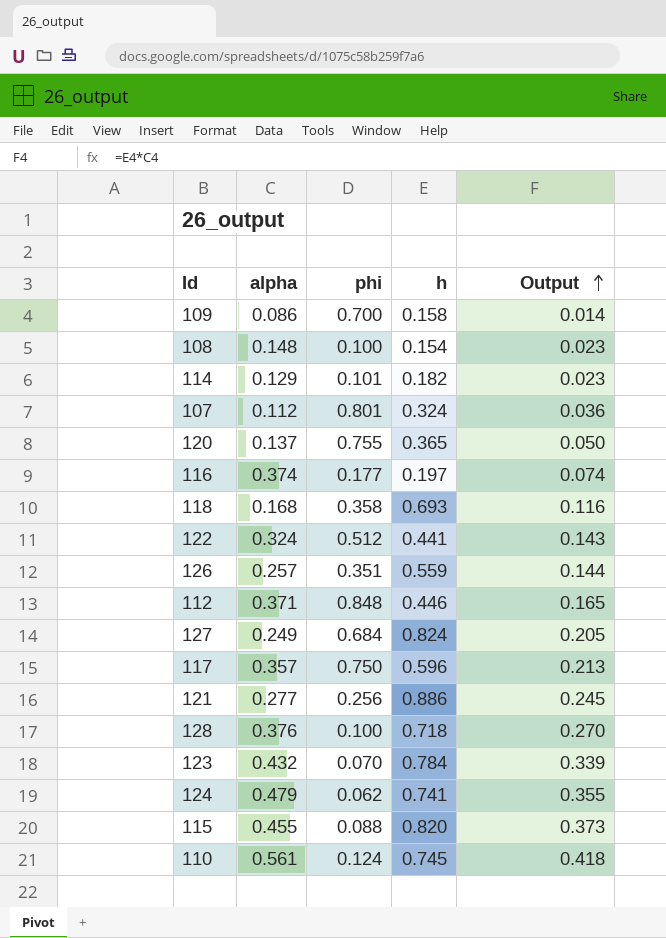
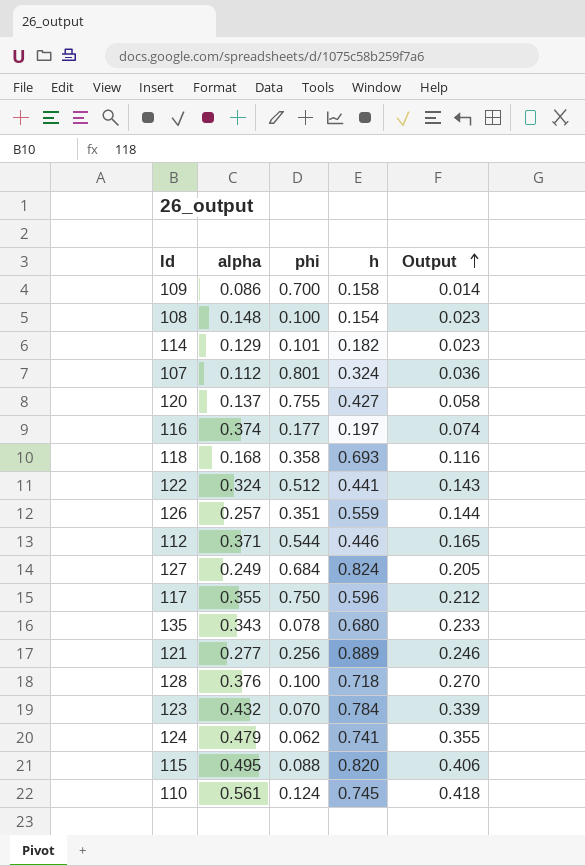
120 | h: 0.365 -> 0.427
120 | Output: 0.050 -> 0.058
112 | phi: 0.848 -> 0.544
117 | alpha: 0.357 -> 0.355
117 | Output: 0.213 -> 0.212
row 135: none -> 0.343 | 0.078 | 0.680 | 0.233
121 | h: 0.886 -> 0.889
121 | Output: 0.245 -> 0.246
115 | alpha: 0.455 -> 0.495
115 | Output: 0.373 -> 0.406

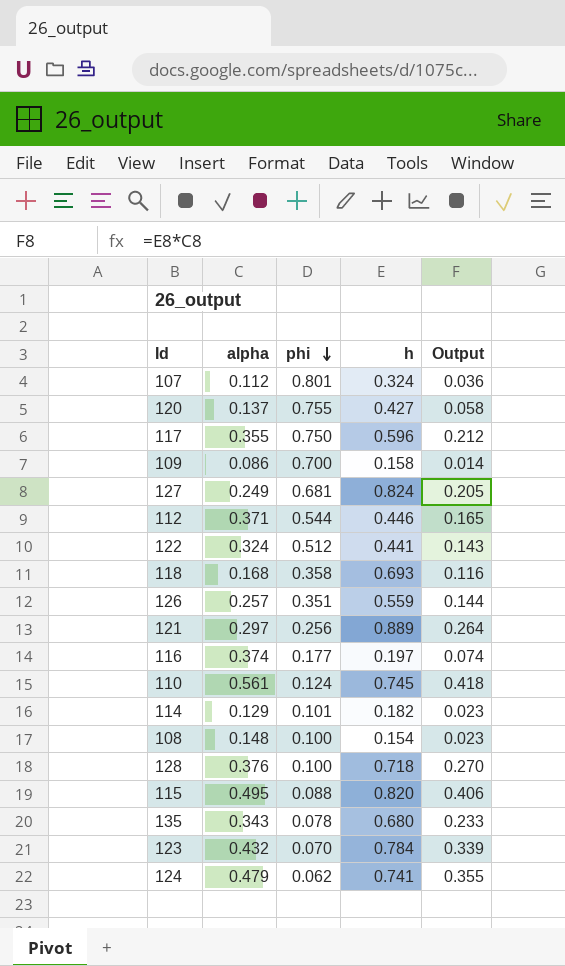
row order: Output ascending -> phi descending
127 | phi: 0.684 -> 0.681
121 | alpha: 0.277 -> 0.297
121 | Output: 0.246 -> 0.264

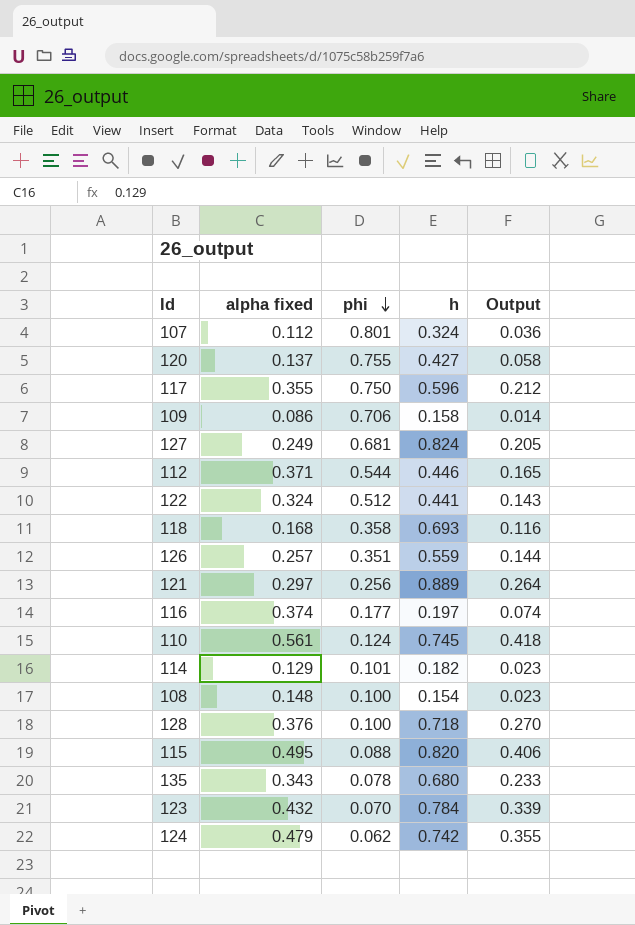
column name: alpha -> alpha fixed
109 | phi: 0.700 -> 0.706
124 | h: 0.741 -> 0.742

